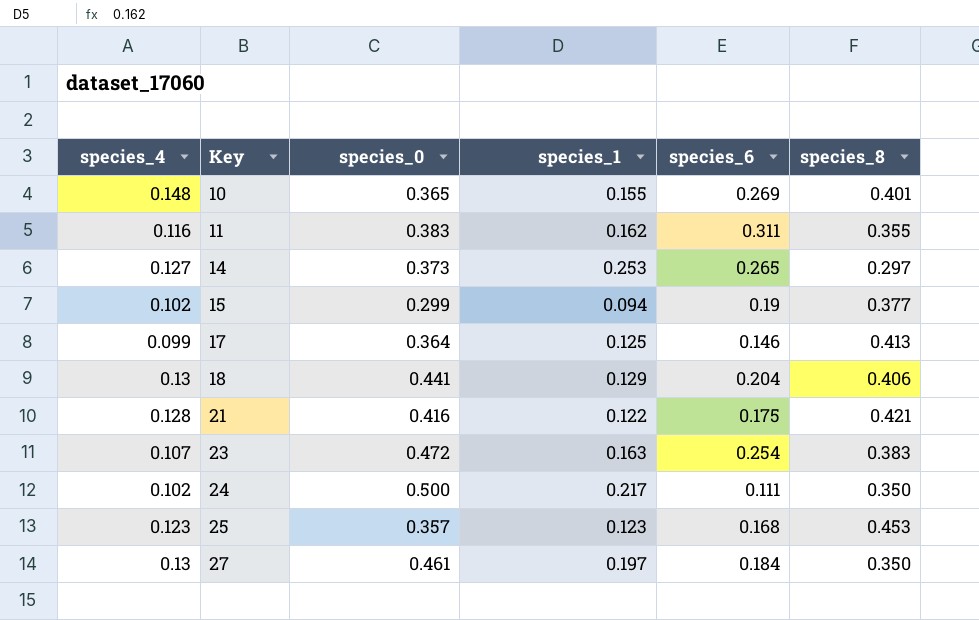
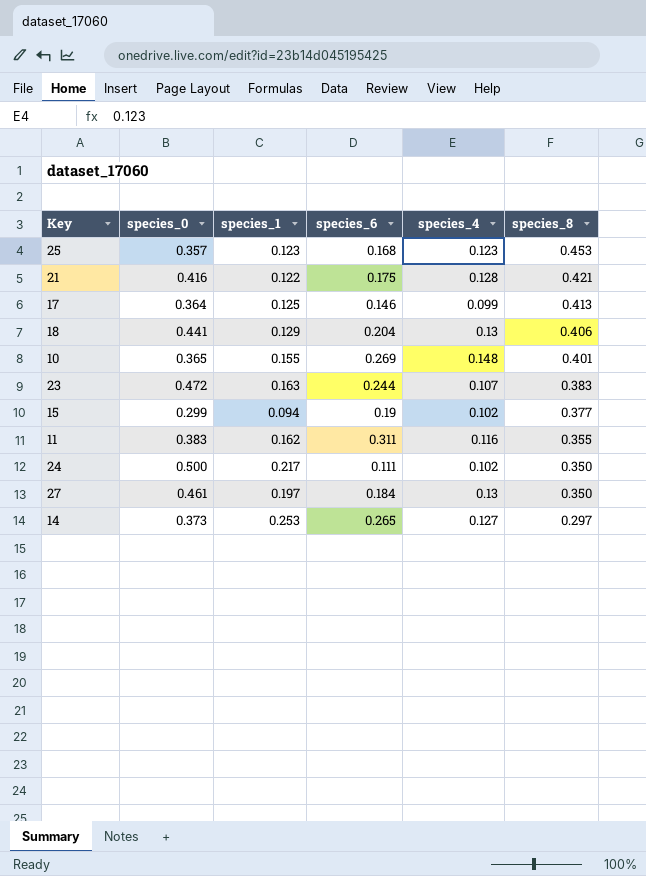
row order: Key ascending -> species_8 descending
column species_4 | position: 1 -> 5
23 | species_6: 0.254 -> 0.244

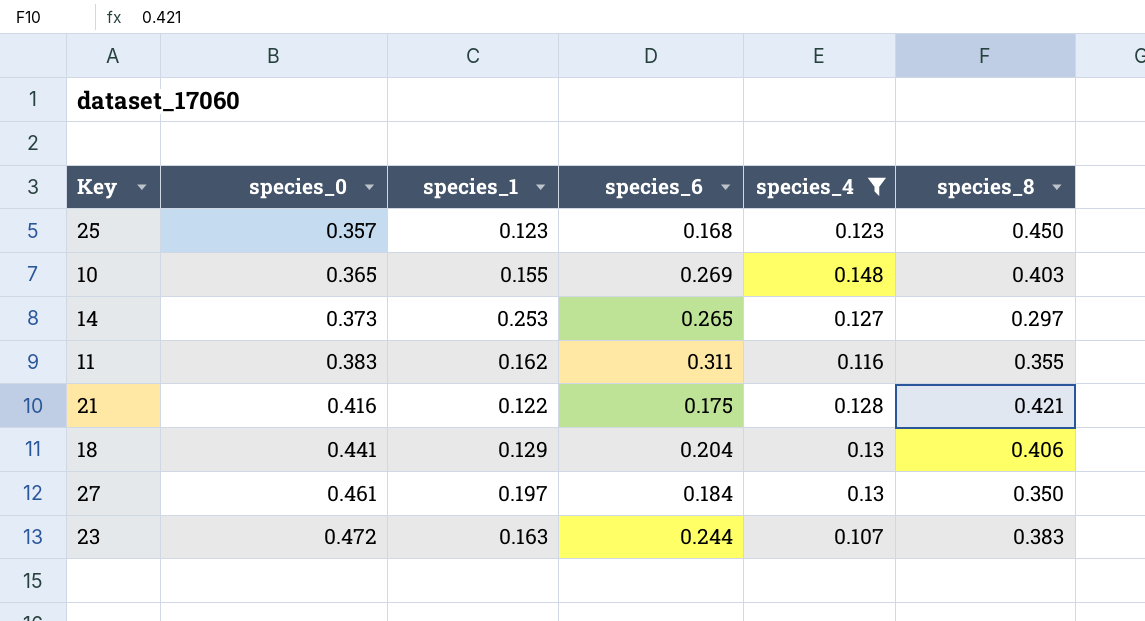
filter: none -> species_4 >= 0.107
row order: species_8 descending -> species_0 ascending
25 | species_8: 0.453 -> 0.450
10 | species_8: 0.401 -> 0.403

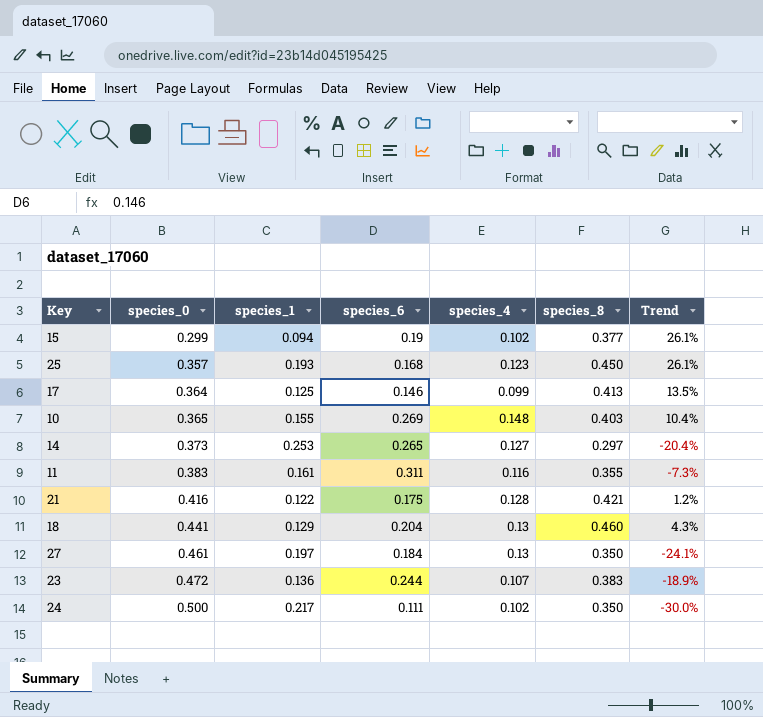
filter: species_4 >= 0.107 -> none
column Trend | formula: none -> ([species_8] - [species_0]) / [species_0]
25 | species_1: 0.123 -> 0.193
11 | species_1: 0.162 -> 0.161
18 | species_8: 0.406 -> 0.460
23 | species_1: 0.163 -> 0.136

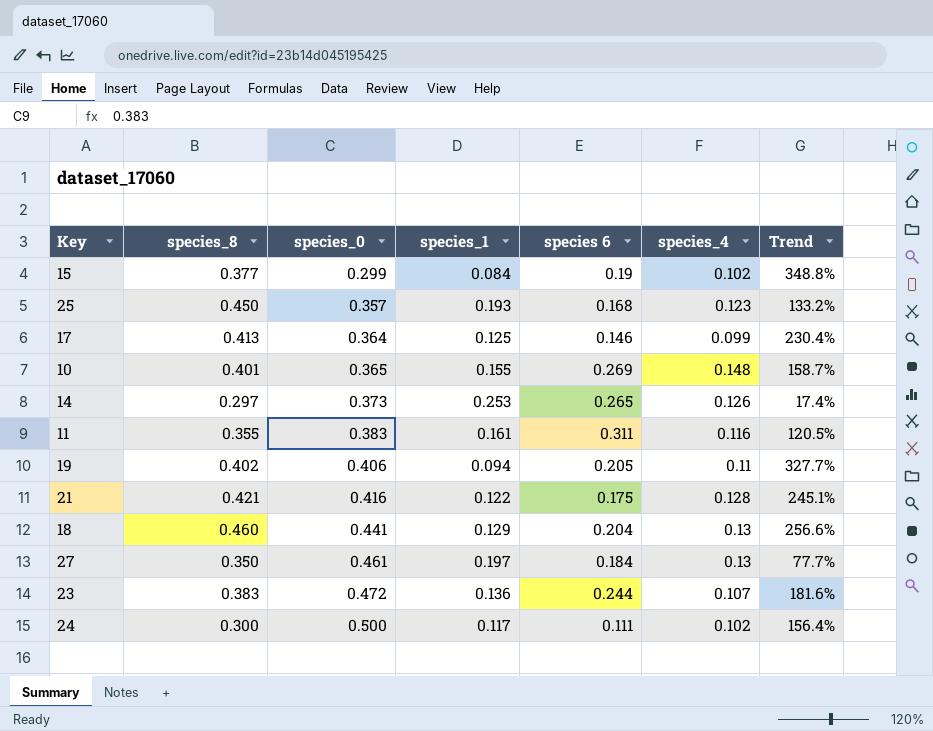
column species_8 | position: 6 -> 2
column name: species_6 -> species 6
column Trend | formula: ([species_8] - [species_0]) / [species_0] -> ([species_8] - [species_1]) / [species_1]
15 | species_1: 0.094 -> 0.084
10 | species_8: 0.403 -> 0.401
14 | species_4: 0.127 -> 0.126
row 19: none -> 0.402 | 0.406 | 0.094 | 0.205 | 0.11 | 327.7%
24 | species_8: 0.350 -> 0.300
24 | species_1: 0.217 -> 0.117

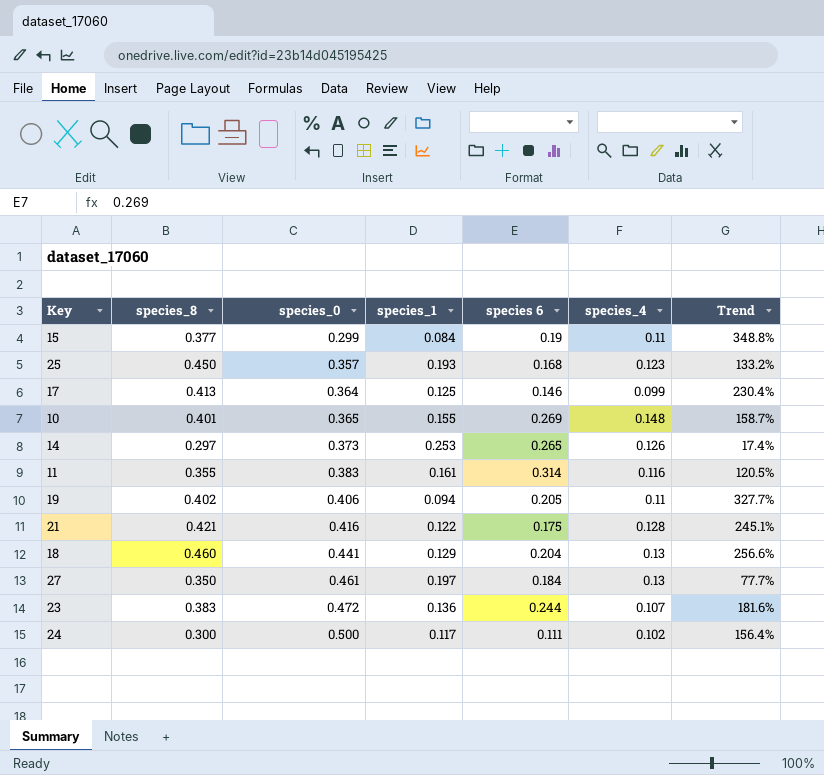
15 | species_4: 0.102 -> 0.11
11 | species 6: 0.311 -> 0.314

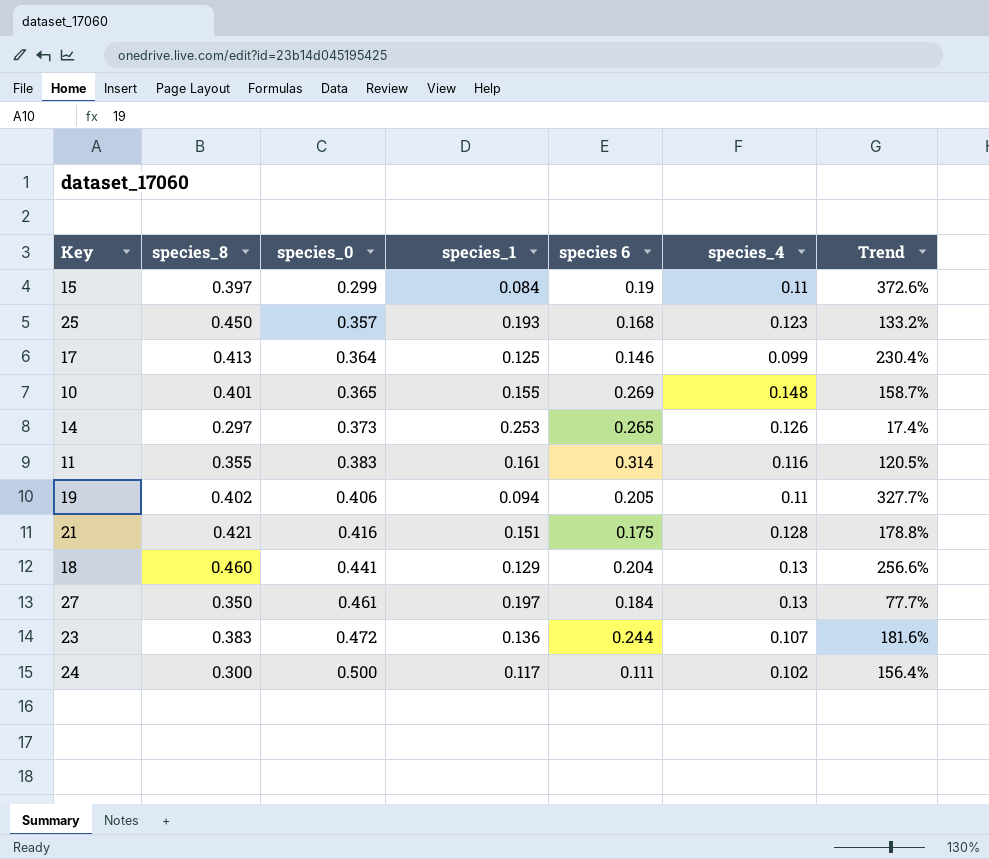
15 | species_8: 0.377 -> 0.397
15 | Trend: 348.8% -> 372.6%
21 | species_1: 0.122 -> 0.151
21 | Trend: 245.1% -> 178.8%

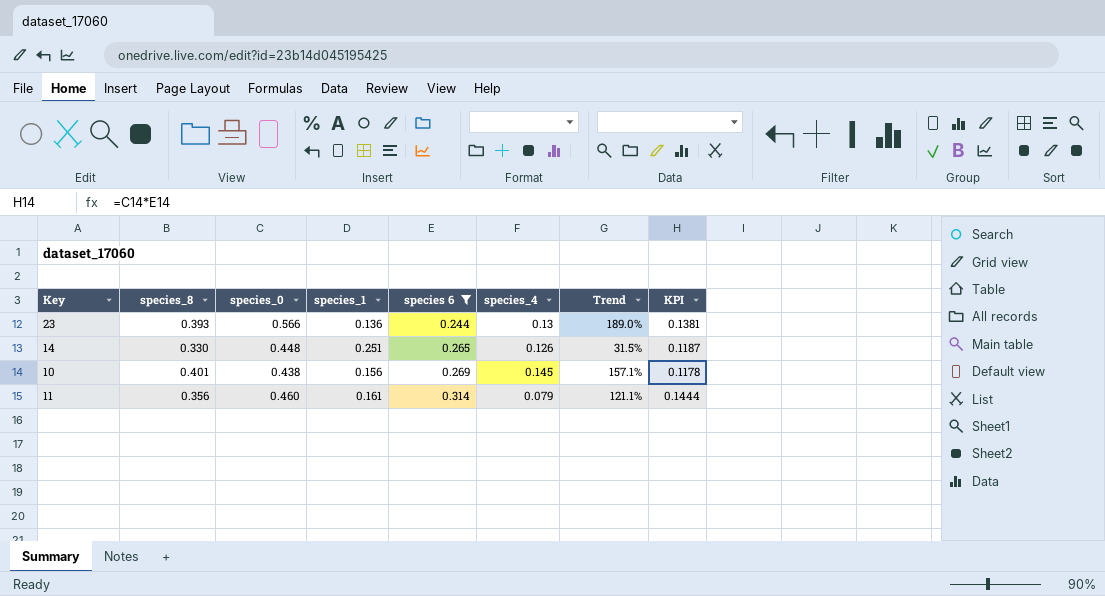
filter: none -> species 6 >= 0.244
row order: species_0 ascending -> species 6 ascending
column KPI | formula: none -> [species_0] * [species 6]
23 | species_8: 0.383 -> 0.393
23 | species_0: 0.472 -> 0.566
23 | species_4: 0.107 -> 0.13
23 | Trend: 181.6% -> 189.0%
14 | species_8: 0.297 -> 0.330
14 | species_0: 0.373 -> 0.448
14 | species_1: 0.253 -> 0.251
14 | Trend: 17.4% -> 31.5%
10 | species_0: 0.365 -> 0.438
10 | species_1: 0.155 -> 0.156
10 | species_4: 0.148 -> 0.145
10 | Trend: 158.7% -> 157.1%
11 | species_8: 0.355 -> 0.356
11 | species_0: 0.383 -> 0.460
11 | species_4: 0.116 -> 0.079
11 | Trend: 120.5% -> 121.1%

